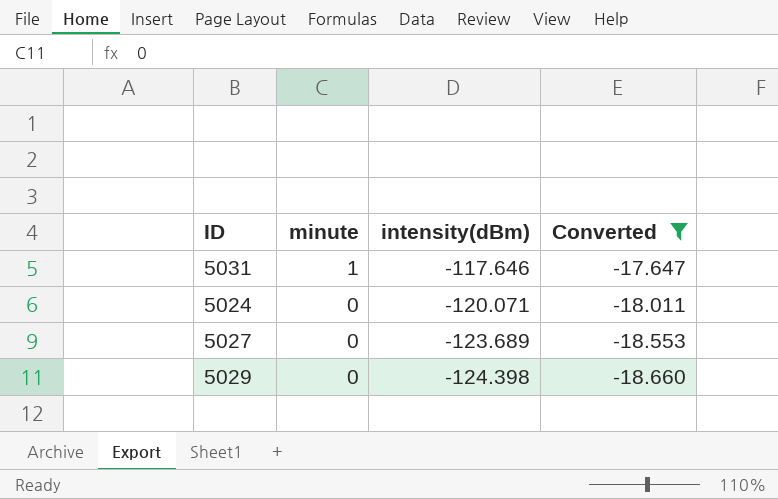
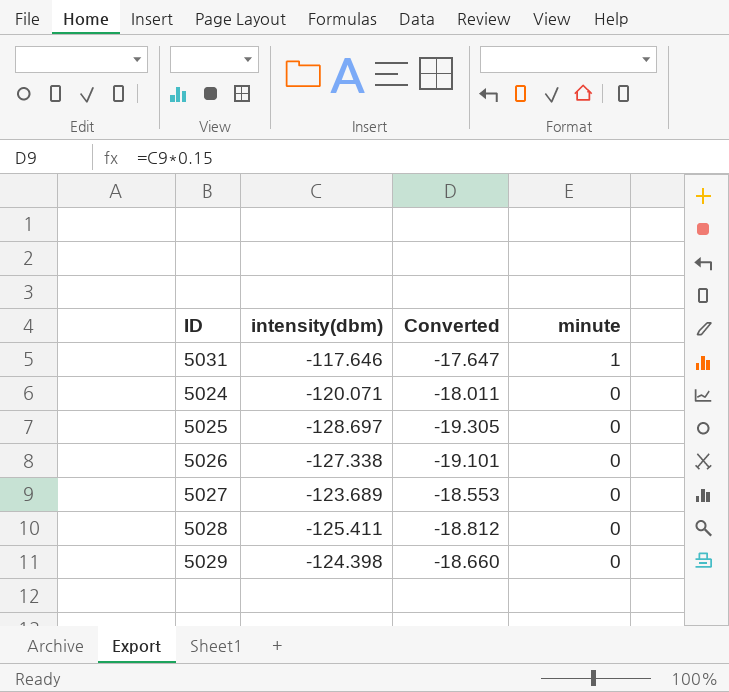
filter: Converted >= -18.660 -> none
column name: intensity(dBm) -> intensity(dbm)
column minute | position: 2 -> 4

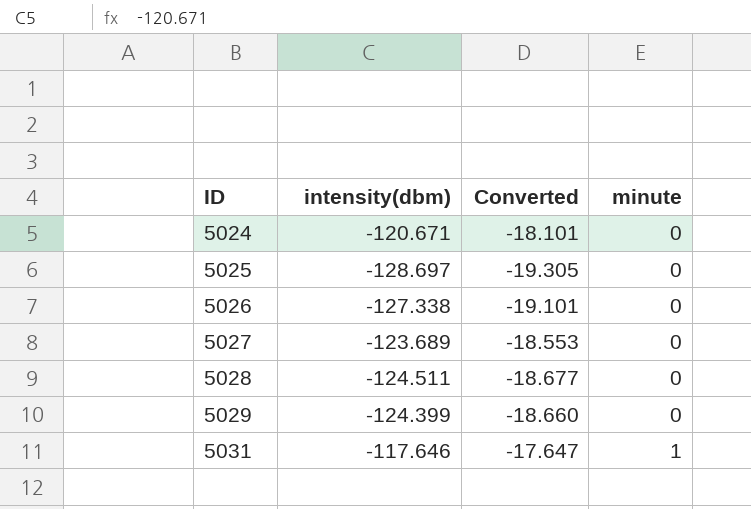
row order: minute descending -> ID ascending
5024 | intensity(dbm): -120.071 -> -120.671
5024 | Converted: -18.011 -> -18.101
5028 | intensity(dbm): -125.411 -> -124.511
5028 | Converted: -18.812 -> -18.677
5029 | intensity(dbm): -124.398 -> -124.399

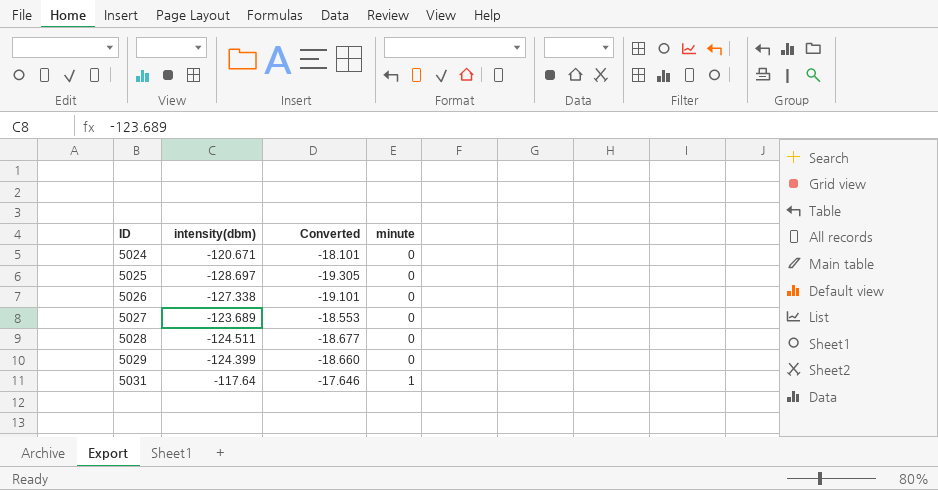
5031 | intensity(dbm): -117.646 -> -117.64
5031 | Converted: -17.647 -> -17.646

